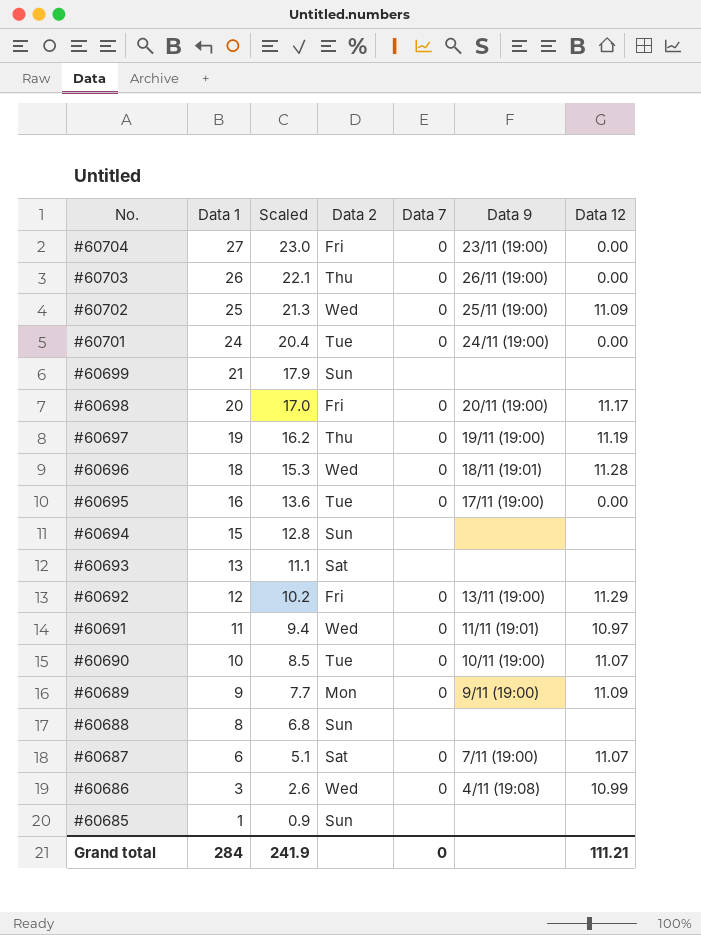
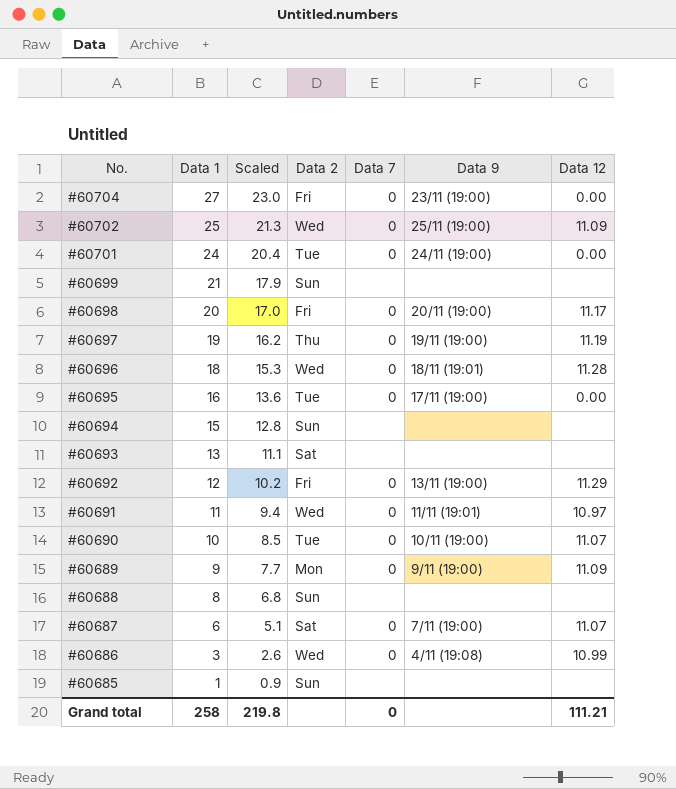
row #60703: 26 | 22.1 | Thu | 0 | 26/11 (19:00) | 0.00 -> none
Grand total | Data 1: 284 -> 258
Grand total | Scaled: 241.9 -> 219.8

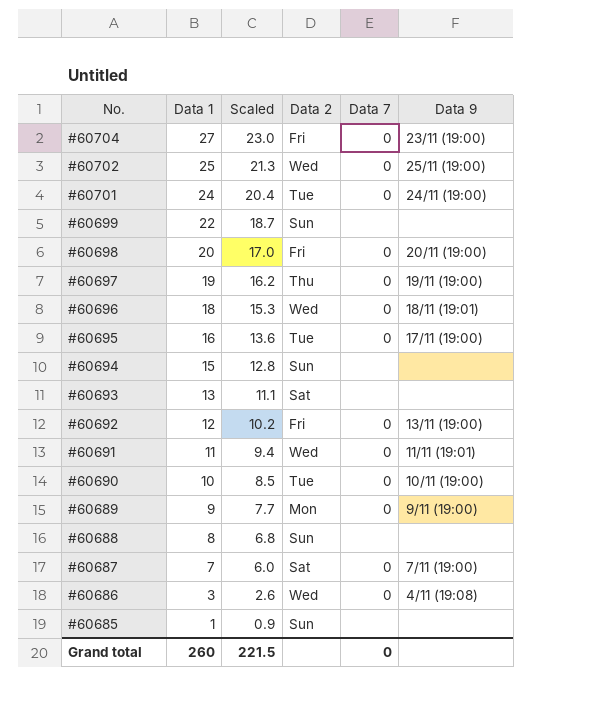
column Data 12 | position: 7 -> none
#60699 | Data 1: 21 -> 22
#60699 | Scaled: 17.9 -> 18.7
#60687 | Data 1: 6 -> 7
#60687 | Scaled: 5.1 -> 6.0
Grand total | Data 1: 258 -> 260
Grand total | Scaled: 219.8 -> 221.5

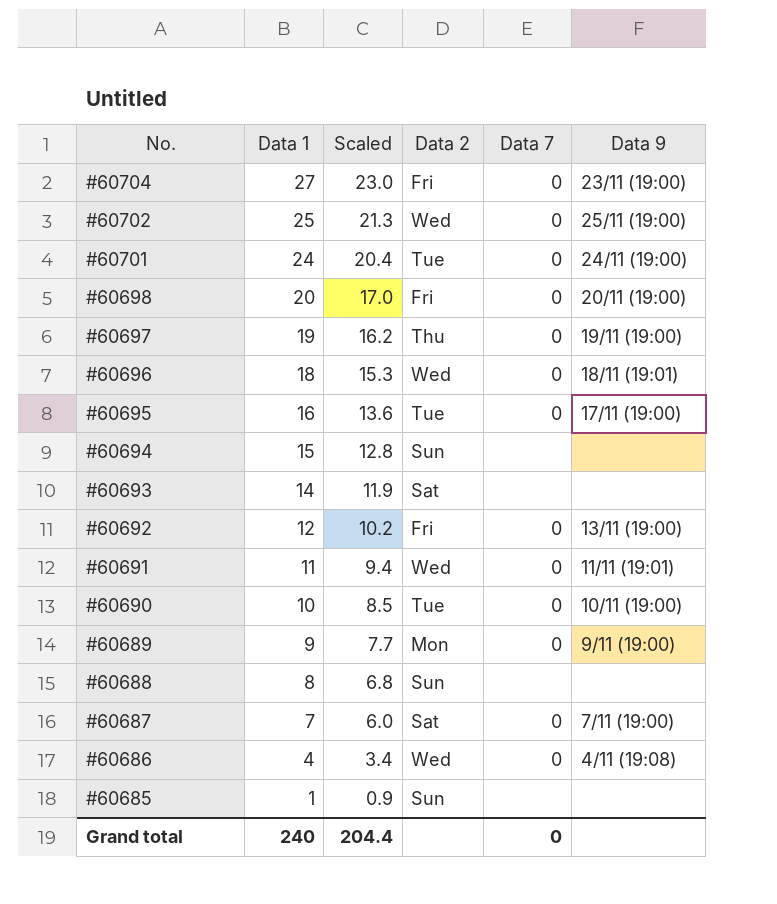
row #60699: 22 | 18.7 | Sun | none | none -> none
#60693 | Data 1: 13 -> 14
#60693 | Scaled: 11.1 -> 11.9
#60686 | Data 1: 3 -> 4
#60686 | Scaled: 2.6 -> 3.4
Grand total | Data 1: 260 -> 240
Grand total | Scaled: 221.5 -> 204.4

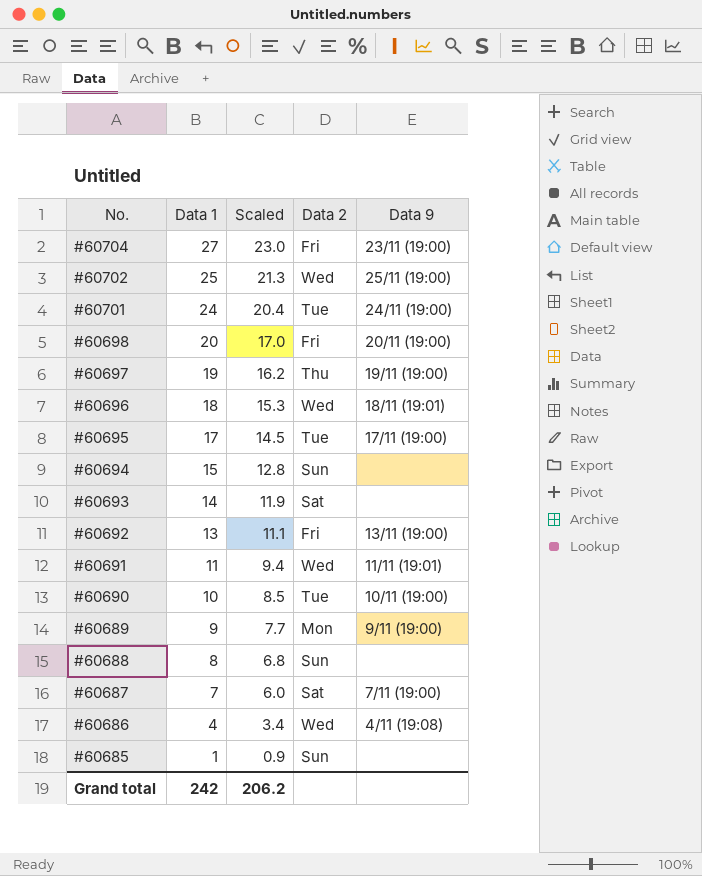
column Data 7 | position: 5 -> none
#60695 | Data 1: 16 -> 17
#60695 | Scaled: 13.6 -> 14.5
#60692 | Data 1: 12 -> 13
#60692 | Scaled: 10.2 -> 11.1
Grand total | Data 1: 240 -> 242
Grand total | Scaled: 204.4 -> 206.2

